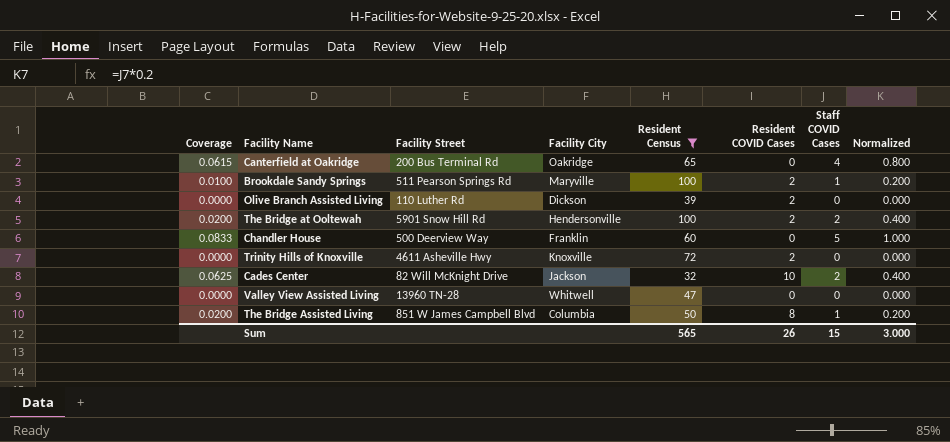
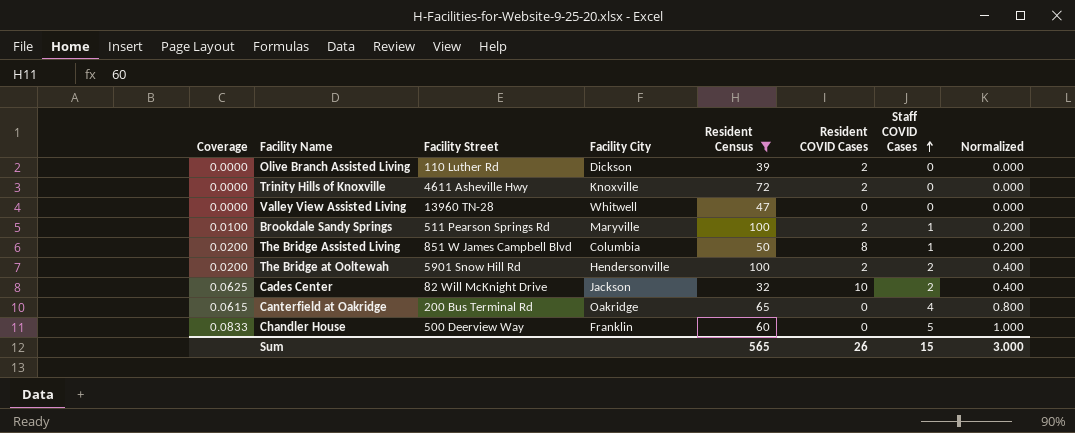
row order: none -> Staff COVID Cases ascending

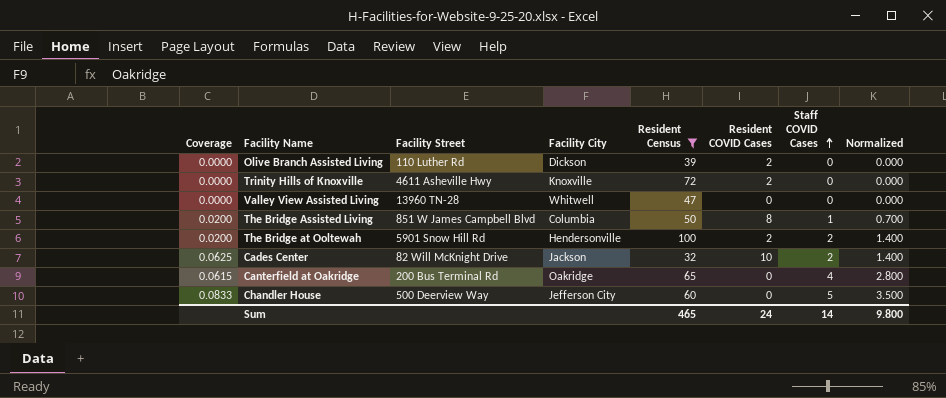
column Normalized | formula: [Staff COVID Cases] * 0.2 -> [Staff COVID Cases] * 0.7
row Brookdale Sandy Springs: 0.0100 | 511 Pearson Springs Rd | Maryville | 100 | 2 | 1 | 0.200 -> none
Chandler House | Facility City: Franklin -> Jefferson City
Sum | Resident Census: 565 -> 465
Sum | Resident COVID Cases: 26 -> 24
Sum | Staff COVID Cases: 15 -> 14
Sum | Normalized: 3.000 -> 9.800

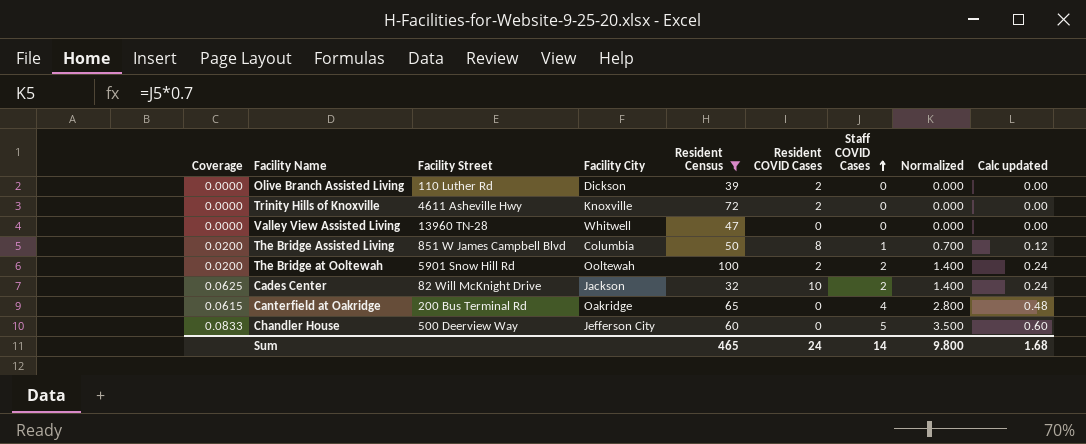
column Calc updated | formula: none -> [Staff COVID Cases] * 0.12
The Bridge at Ooltewah | Facility City: Hendersonville -> Ooltewah

